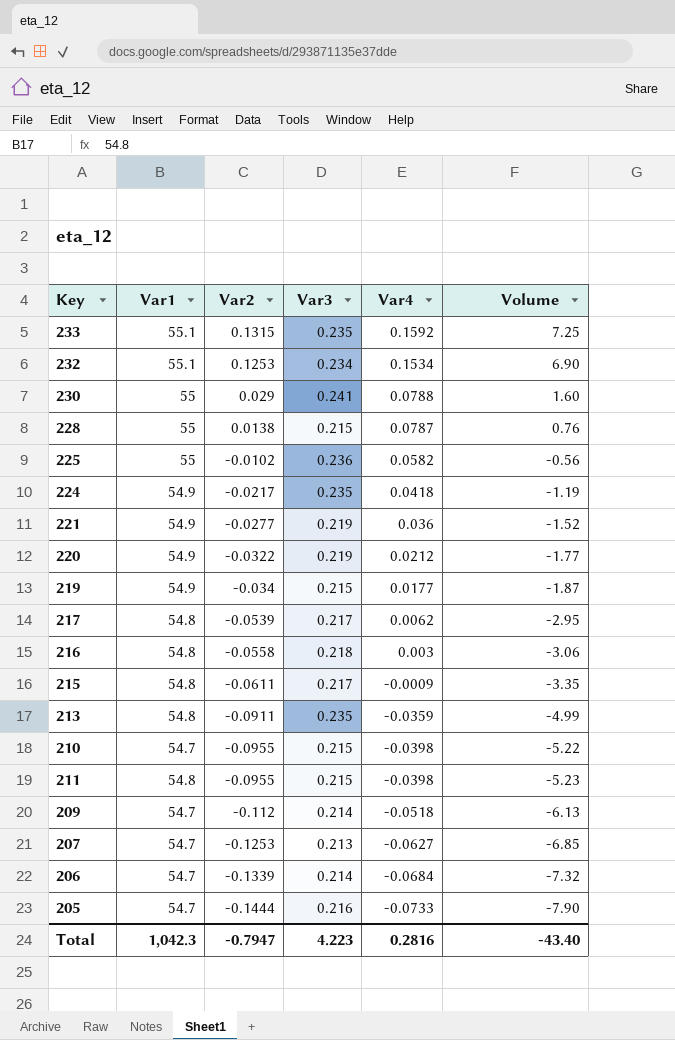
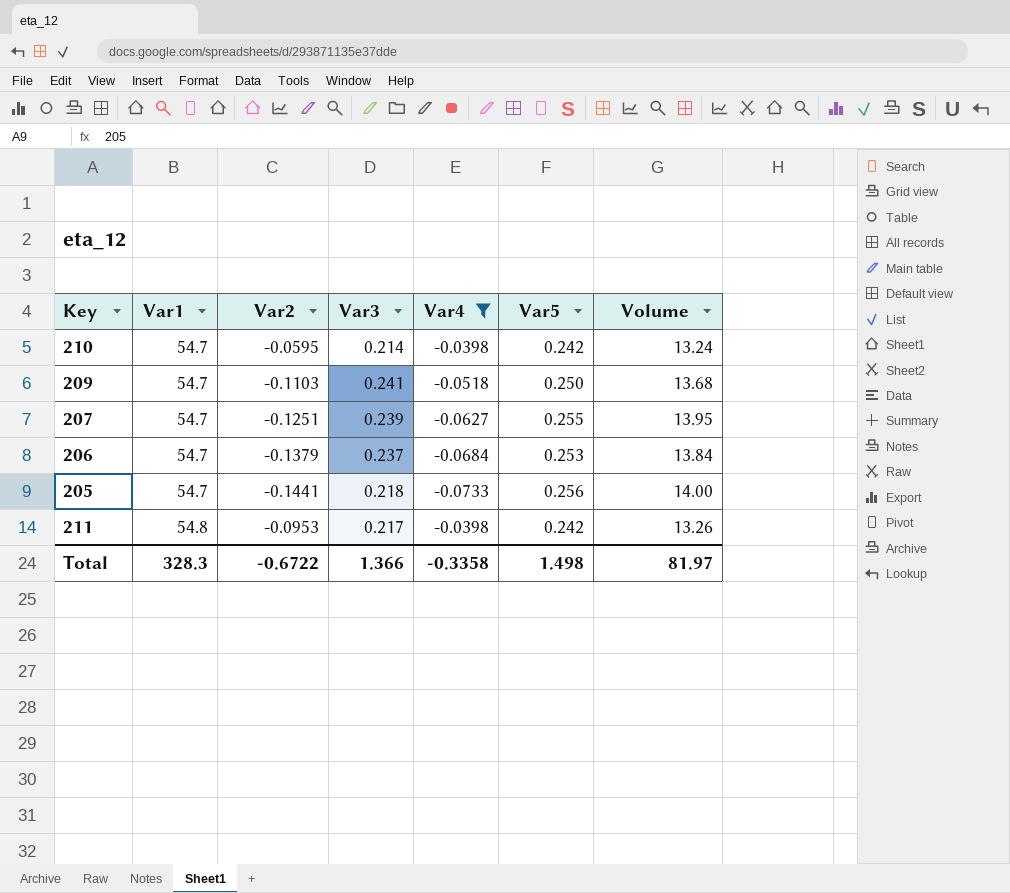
filter: none -> Var4 <= -0.0398
row order: Var2 descending -> Var1 ascending
column Var5 | position: none -> 6
column Volume | formula: [Var1] * [Var2] -> [Var1] * [Var5]
210 | Var2: -0.0955 -> -0.0595
210 | Var3: 0.215 -> 0.214
209 | Var2: -0.112 -> -0.1103
209 | Var3: 0.214 -> 0.241
207 | Var2: -0.1253 -> -0.1251
207 | Var3: 0.213 -> 0.239
206 | Var2: -0.1339 -> -0.1379
206 | Var3: 0.214 -> 0.237
205 | Var2: -0.1444 -> -0.1441
205 | Var3: 0.216 -> 0.218
211 | Var2: -0.0955 -> -0.0953
211 | Var3: 0.215 -> 0.217
Total | Var1: 1,042.3 -> 328.3
Total | Var2: -0.7947 -> -0.6722
Total | Var3: 4.223 -> 1.366
Total | Var4: 0.2816 -> -0.3358
Total | Volume: -43.40 -> 81.97

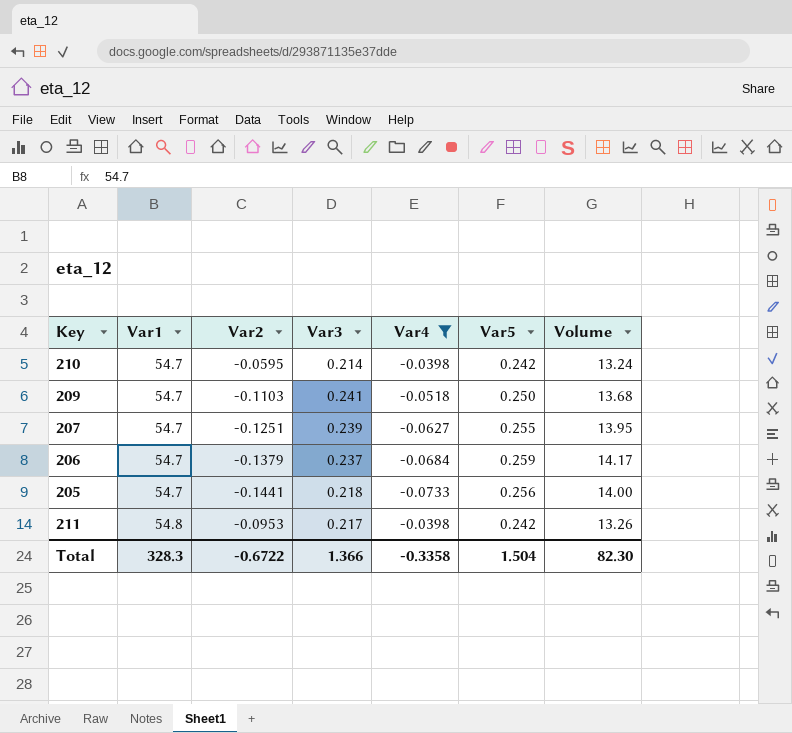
206 | Var5: 0.253 -> 0.259
206 | Volume: 13.84 -> 14.17
Total | Var5: 1.498 -> 1.504
Total | Volume: 81.97 -> 82.30

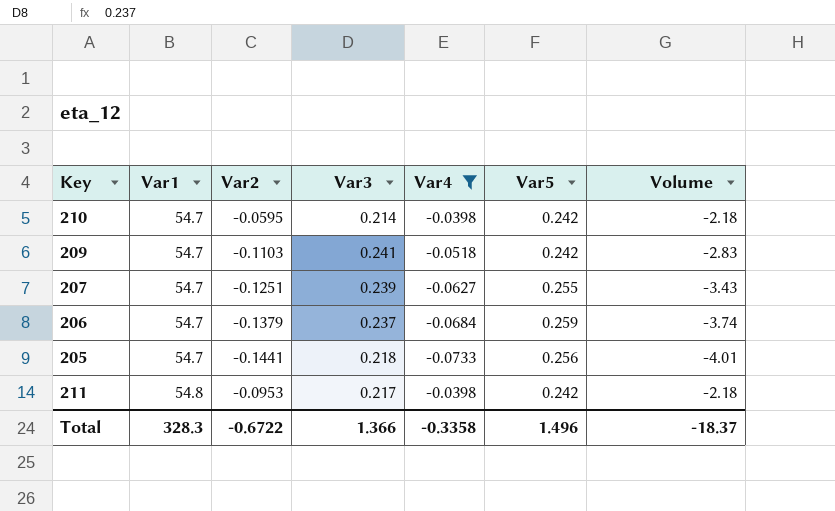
column Volume | formula: [Var1] * [Var5] -> [Var1] * [Var4]
209 | Var5: 0.250 -> 0.242
Total | Var5: 1.504 -> 1.496
Total | Volume: 82.30 -> -18.37

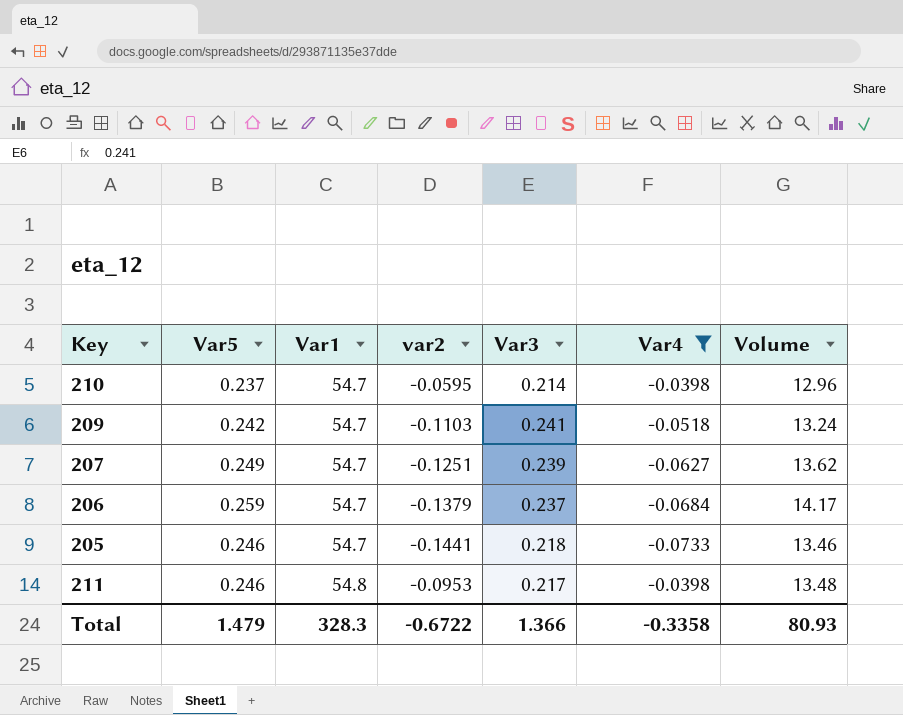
column Var5 | position: 6 -> 2
column name: Var2 -> var2
column Volume | formula: [Var1] * [Var4] -> [Var5] * [Var1]
210 | Var5: 0.242 -> 0.237
207 | Var5: 0.255 -> 0.249
205 | Var5: 0.256 -> 0.246
211 | Var5: 0.242 -> 0.246
Total | Var5: 1.496 -> 1.479
Total | Volume: -18.37 -> 80.93

